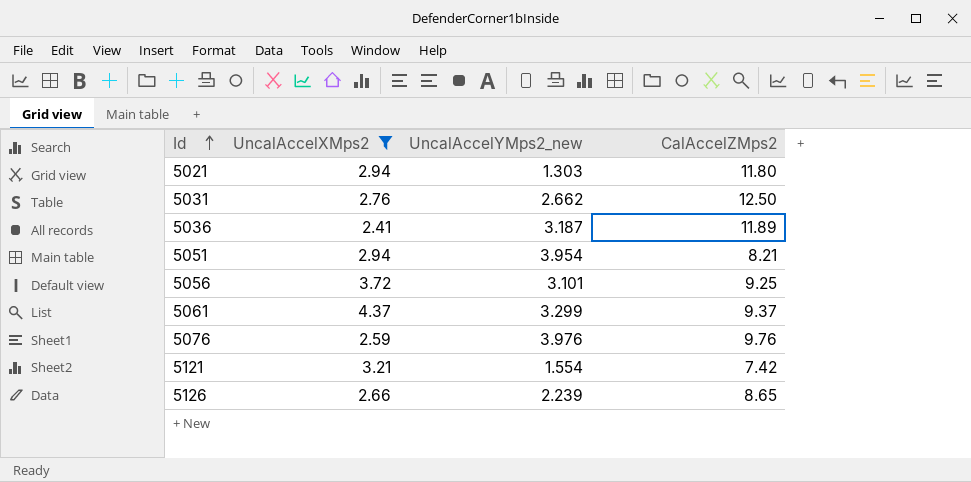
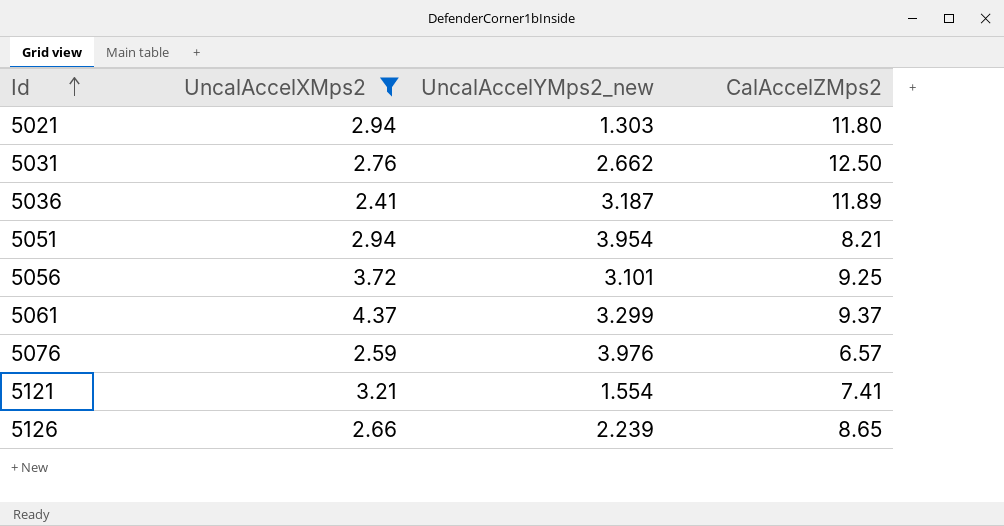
5076 | CalAccelZMps2: 9.76 -> 6.57
5121 | CalAccelZMps2: 7.42 -> 7.41

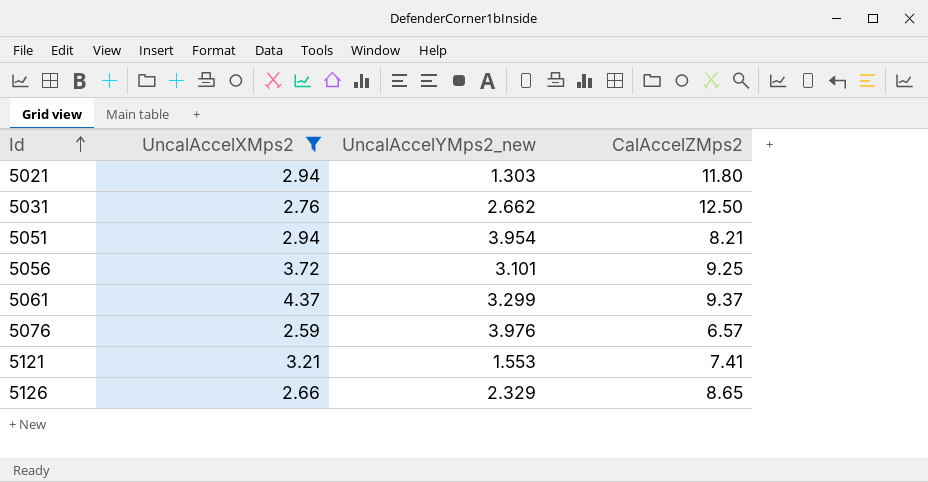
row 5036: 2.41 | 3.187 | 11.89 -> none
5121 | UncalAccelYMps2_new: 1.554 -> 1.553
5126 | UncalAccelYMps2_new: 2.239 -> 2.329

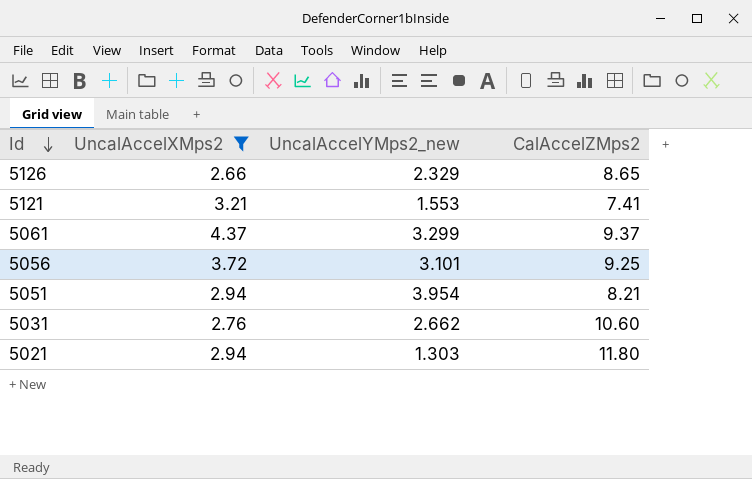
row order: Id ascending -> Id descending
row 5076: 2.59 | 3.976 | 6.57 -> none
5031 | CalAccelZMps2: 12.50 -> 10.60

